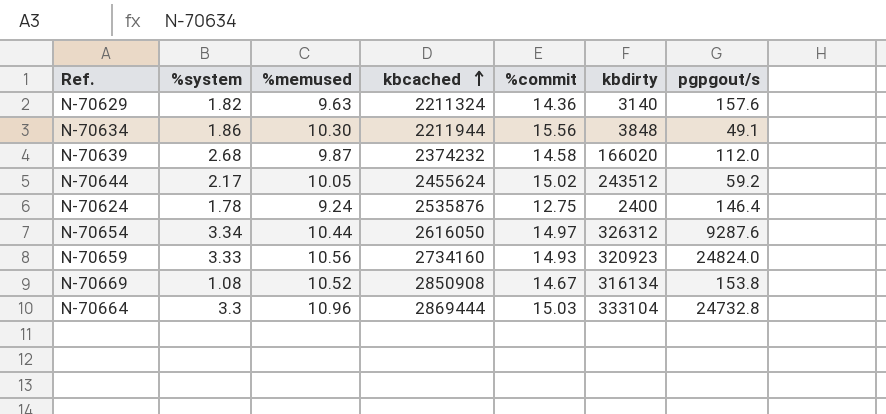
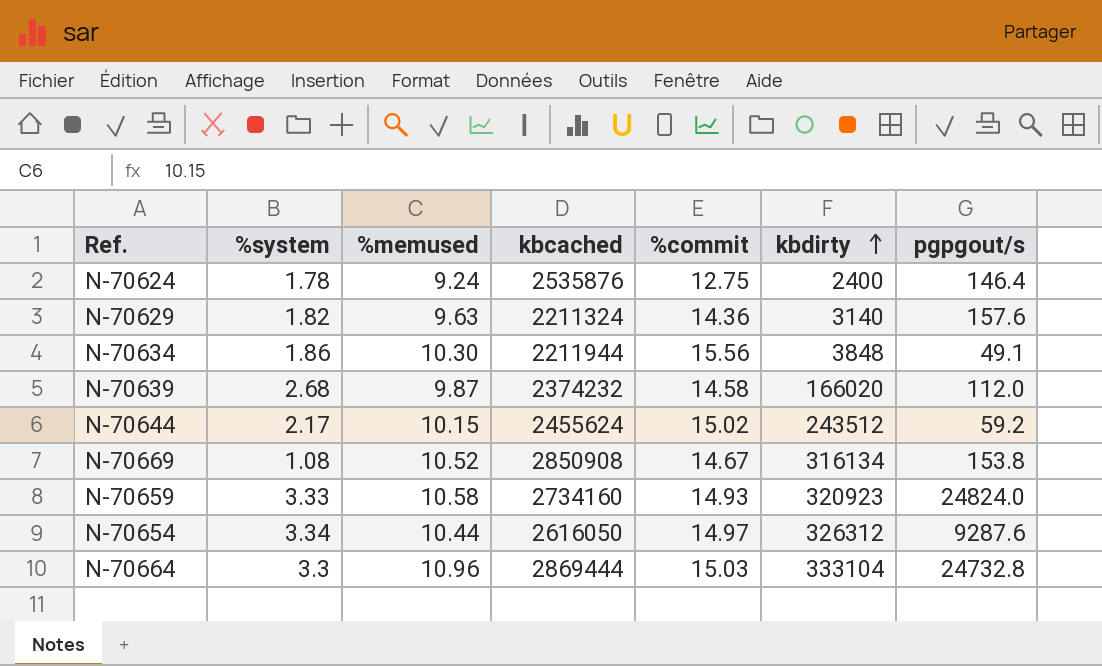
row order: kbcached ascending -> kbdirty ascending
N-70644 | %memused: 10.05 -> 10.15
N-70659 | %memused: 10.56 -> 10.58

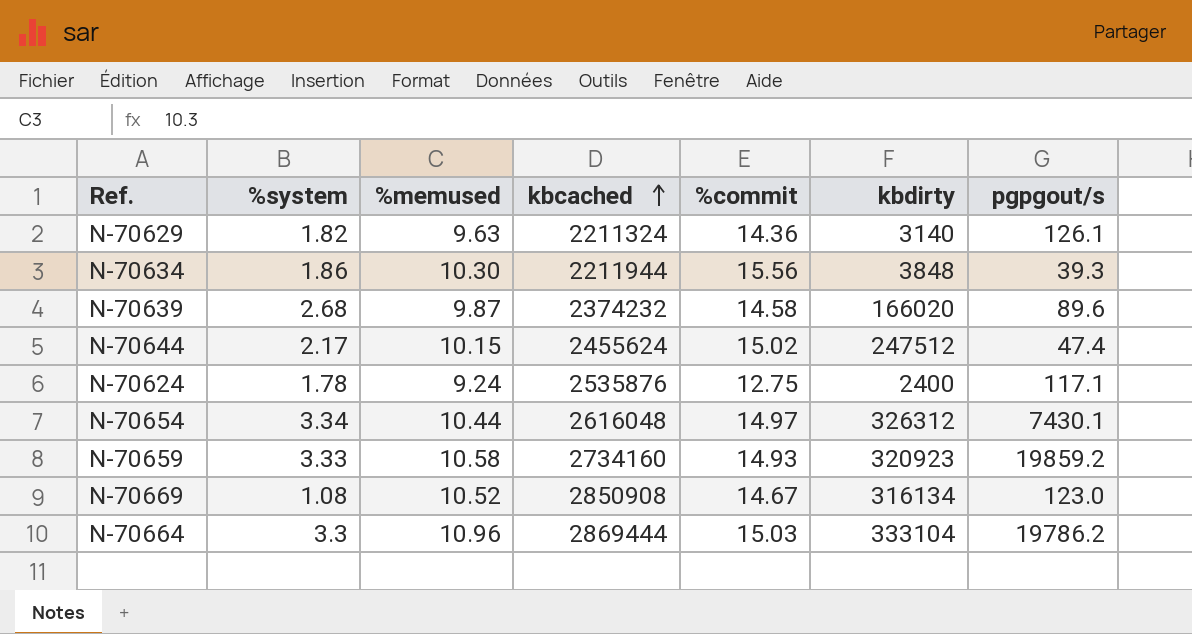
row order: kbdirty ascending -> kbcached ascending
N-70629 | pgpgout/s: 157.6 -> 126.1
N-70634 | pgpgout/s: 49.1 -> 39.3
N-70639 | pgpgout/s: 112.0 -> 89.6
N-70644 | kbdirty: 243512 -> 247512
N-70644 | pgpgout/s: 59.2 -> 47.4
N-70624 | pgpgout/s: 146.4 -> 117.1
N-70654 | kbcached: 2616050 -> 2616048
N-70654 | pgpgout/s: 9287.6 -> 7430.1
N-70659 | pgpgout/s: 24824.0 -> 19859.2
N-70669 | pgpgout/s: 153.8 -> 123.0
N-70664 | pgpgout/s: 24732.8 -> 19786.2

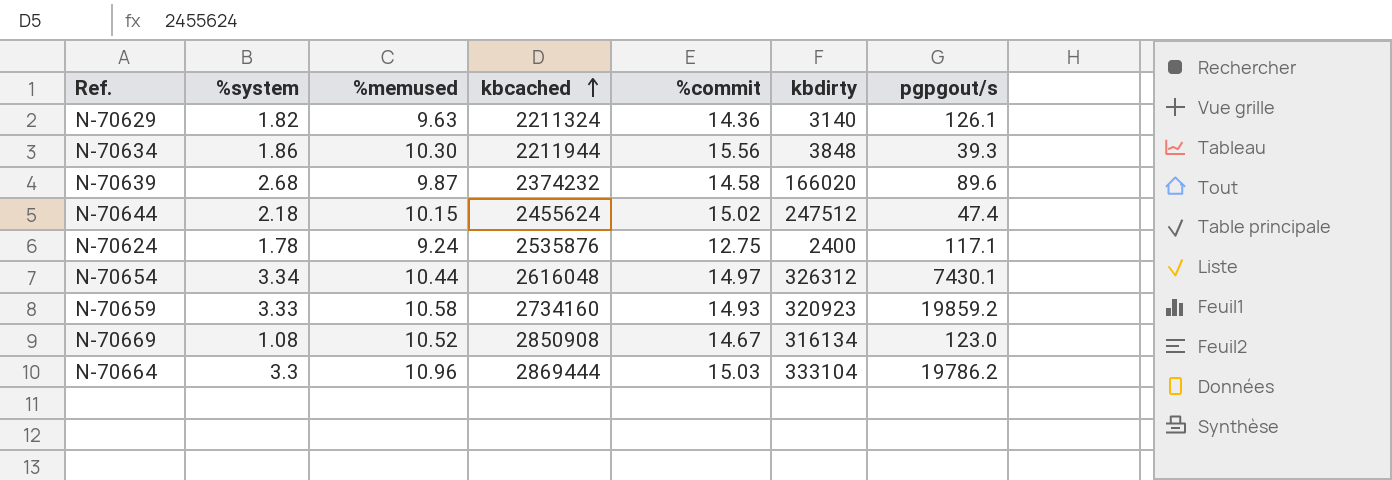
N-70644 | %system: 2.17 -> 2.18

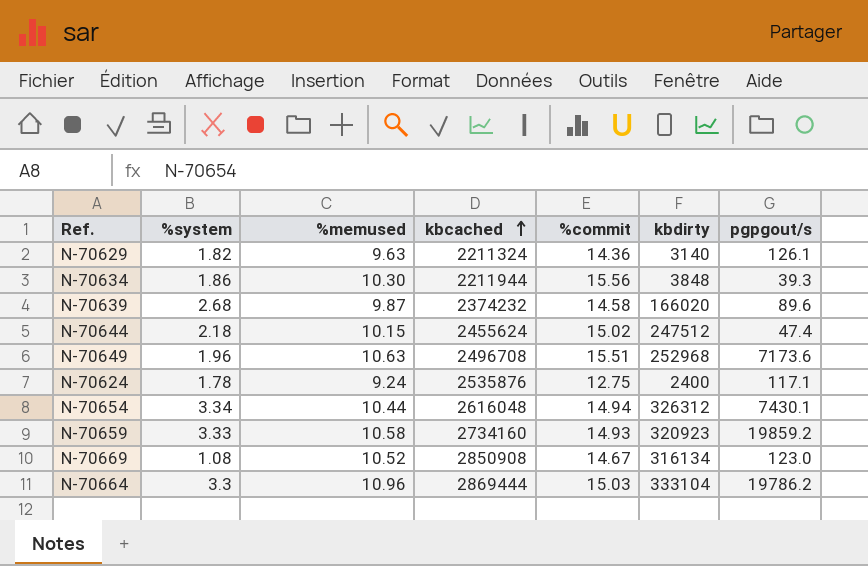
row N-70649: none -> 1.96 | 10.63 | 2496708 | 15.51 | 252968 | 7173.6
N-70654 | %commit: 14.97 -> 14.94

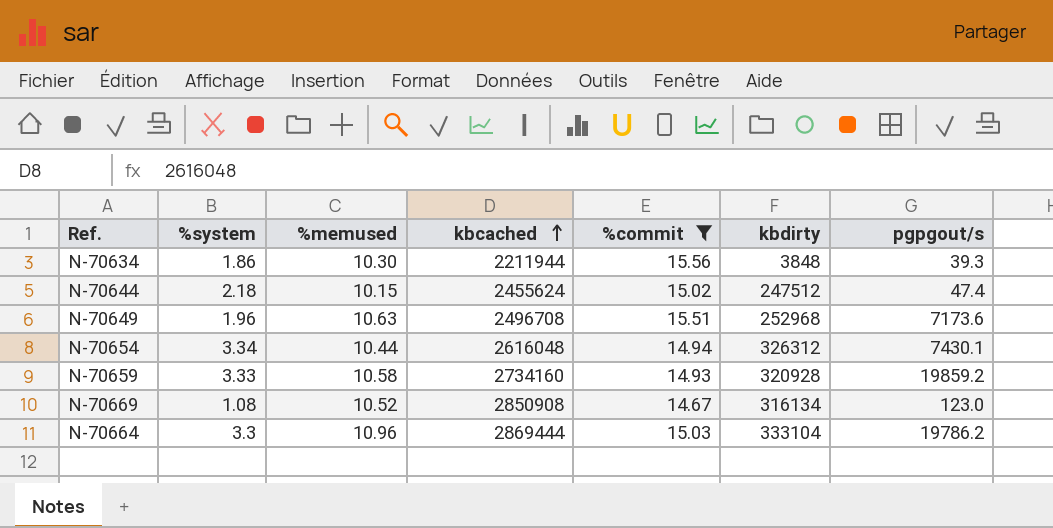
filter: none -> %commit >= 14.67
N-70659 | kbdirty: 320923 -> 320928

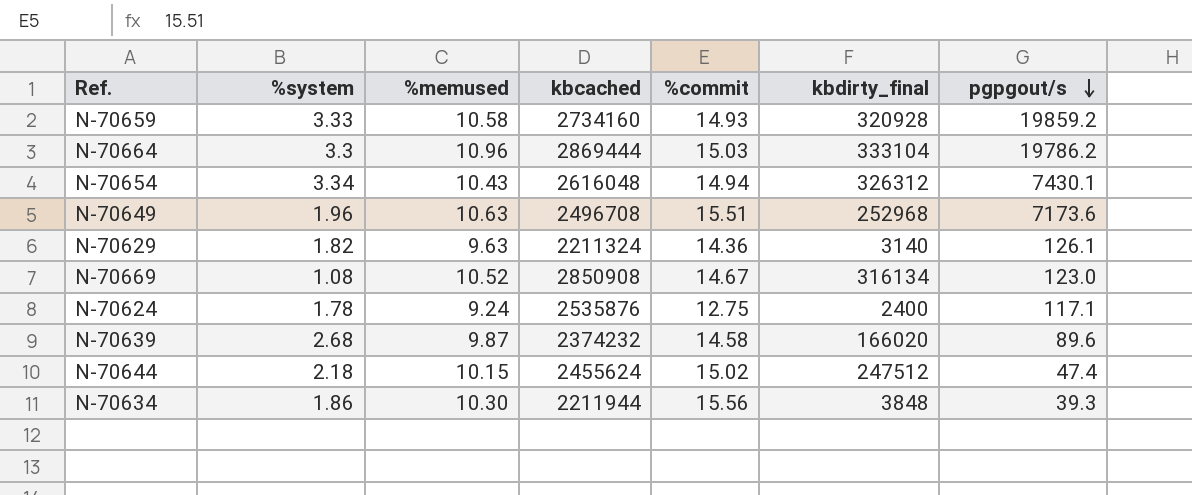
filter: %commit >= 14.67 -> none
row order: kbcached ascending -> pgpgout/s descending
column name: kbdirty -> kbdirty_final
N-70654 | %memused: 10.44 -> 10.43

